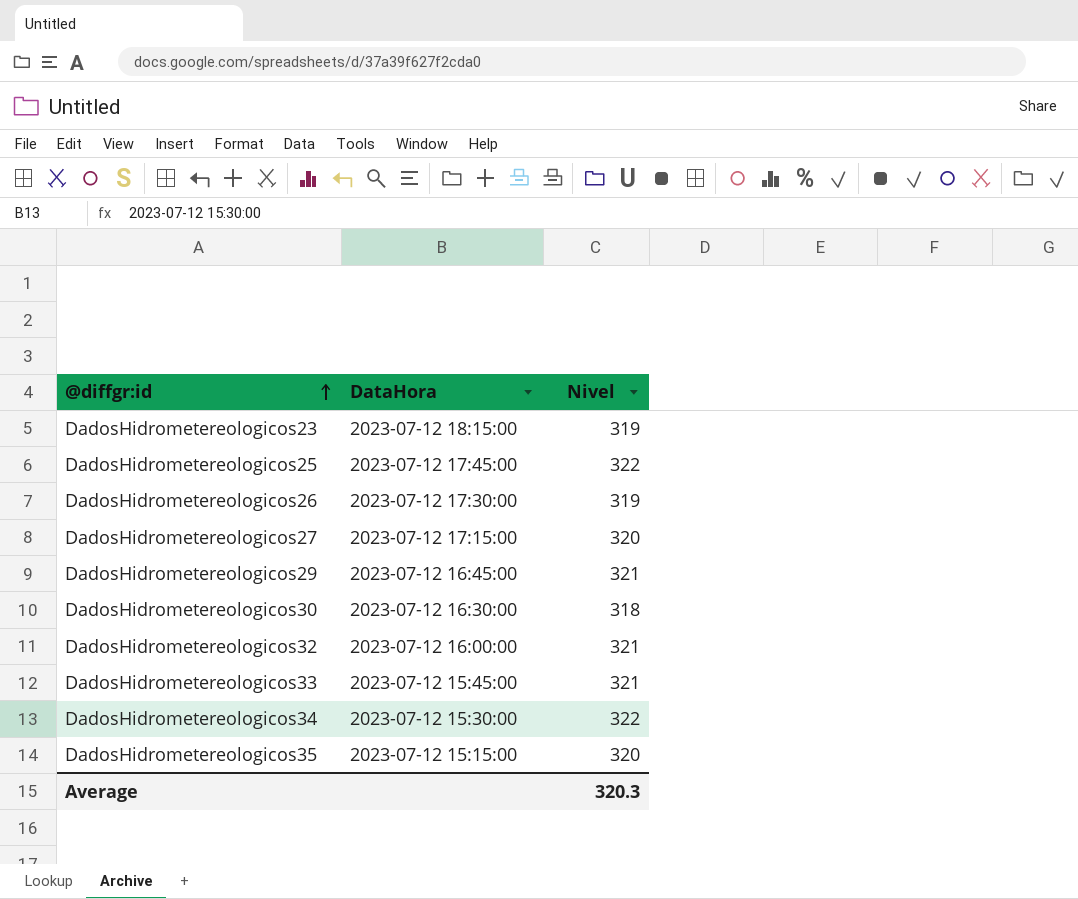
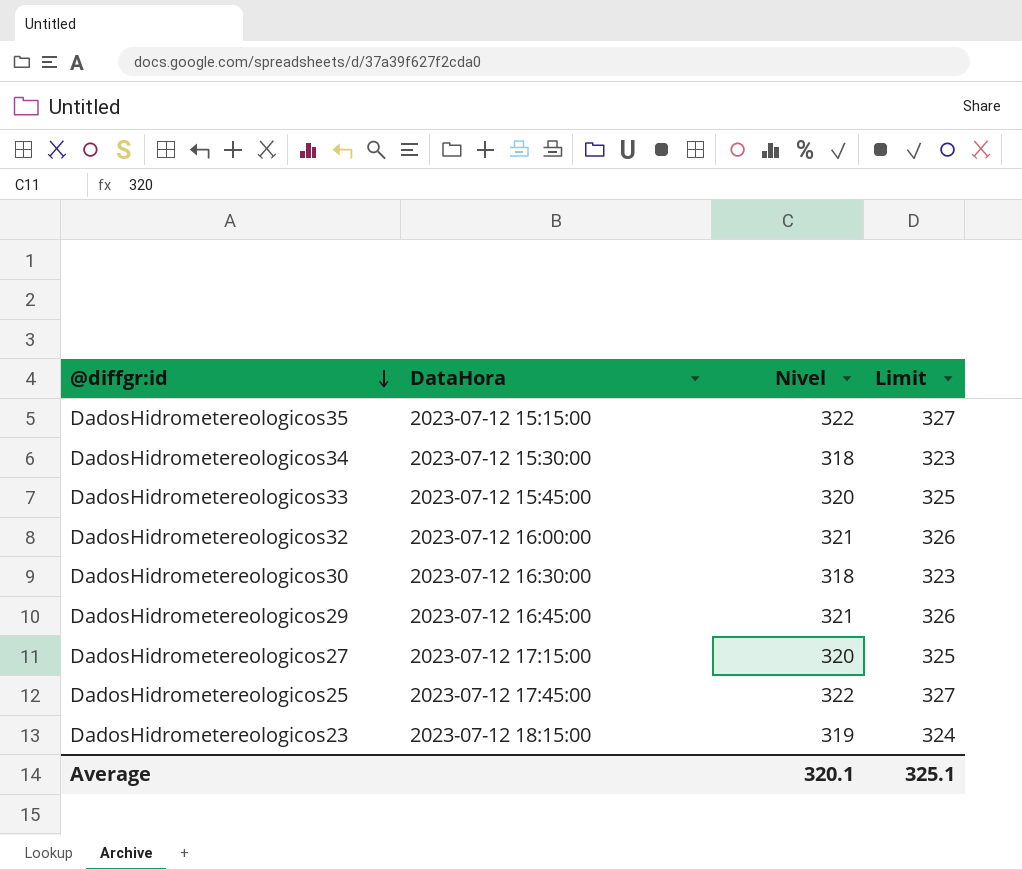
row order: @diffgr:id ascending -> @diffgr:id descending
column Limit | formula: none -> [Nivel] + 5
row DadosHidrometereologicos26: 2023-07-12 17:30:00 | 319 -> none
DadosHidrometereologicos35 | Nivel: 320 -> 322
DadosHidrometereologicos34 | Nivel: 322 -> 318
DadosHidrometereologicos33 | Nivel: 321 -> 320
Average | Nivel: 320.3 -> 320.1

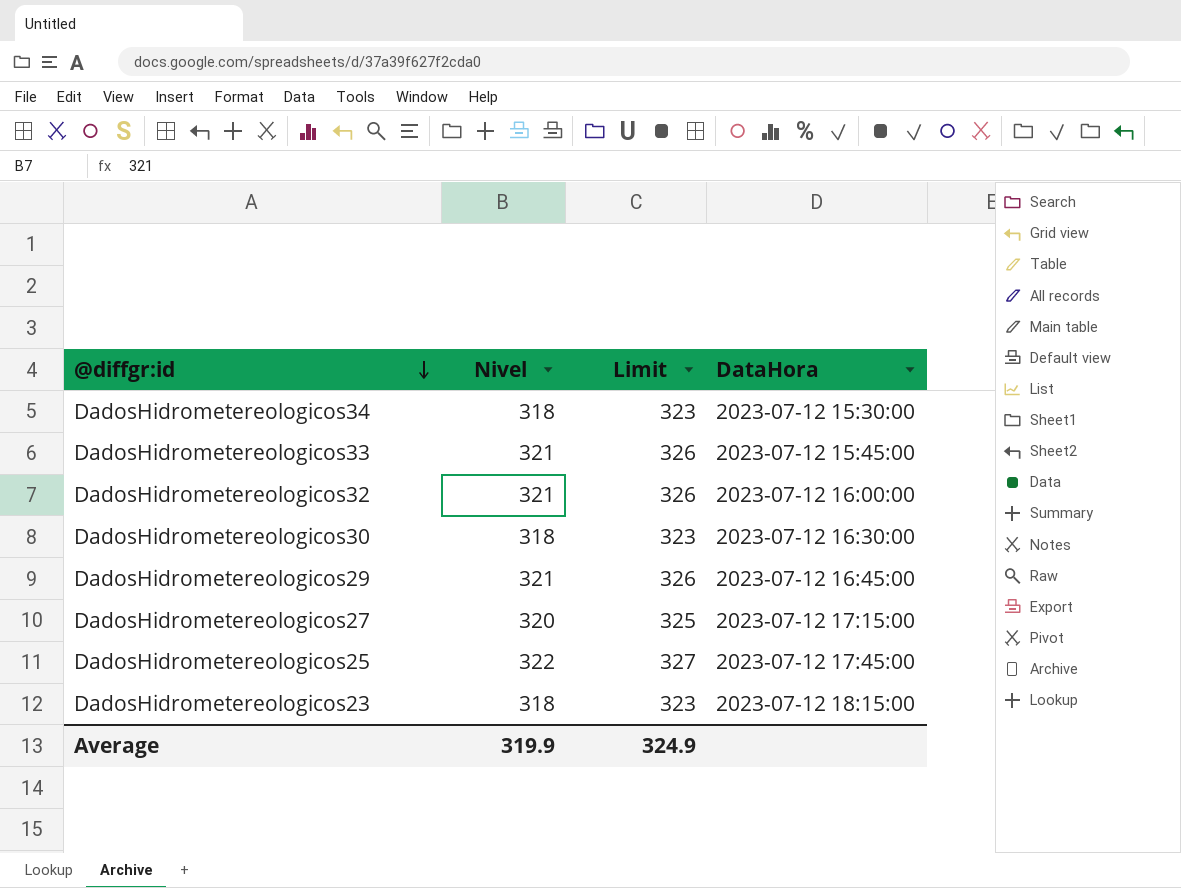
column DataHora | position: 2 -> 4
row DadosHidrometereologicos35: 2023-07-12 15:15:00 | 322 | 327 -> none
DadosHidrometereologicos33 | Nivel: 320 -> 321
DadosHidrometereologicos33 | Limit: 325 -> 326
DadosHidrometereologicos23 | Nivel: 319 -> 318
DadosHidrometereologicos23 | Limit: 324 -> 323
Average | Nivel: 320.1 -> 319.9
Average | Limit: 325.1 -> 324.9

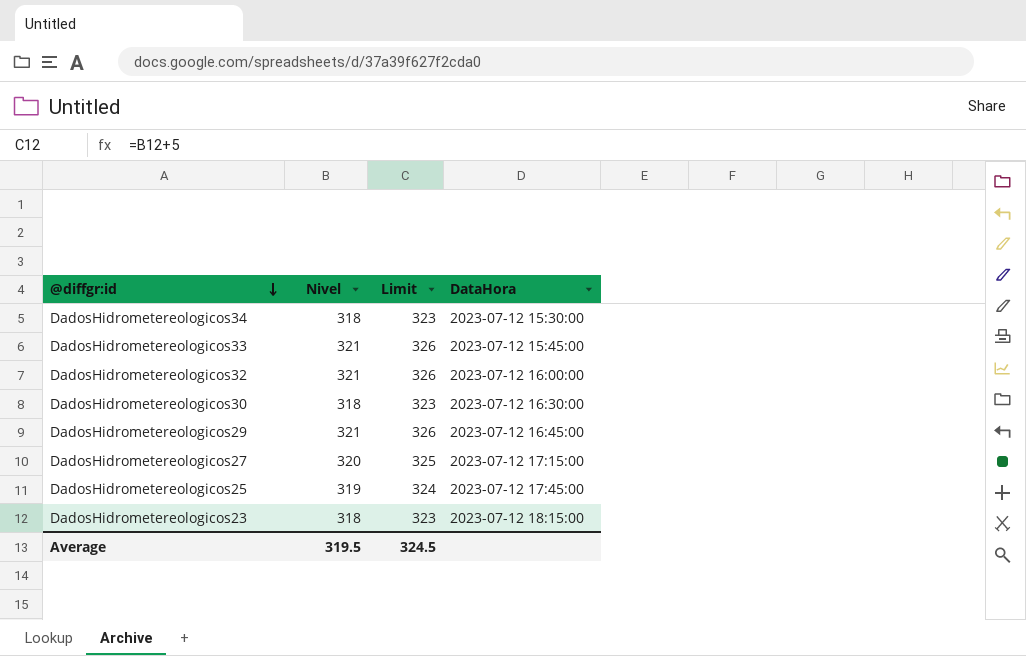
DadosHidrometereologicos25 | Nivel: 322 -> 319
DadosHidrometereologicos25 | Limit: 327 -> 324
Average | Nivel: 319.9 -> 319.5
Average | Limit: 324.9 -> 324.5

